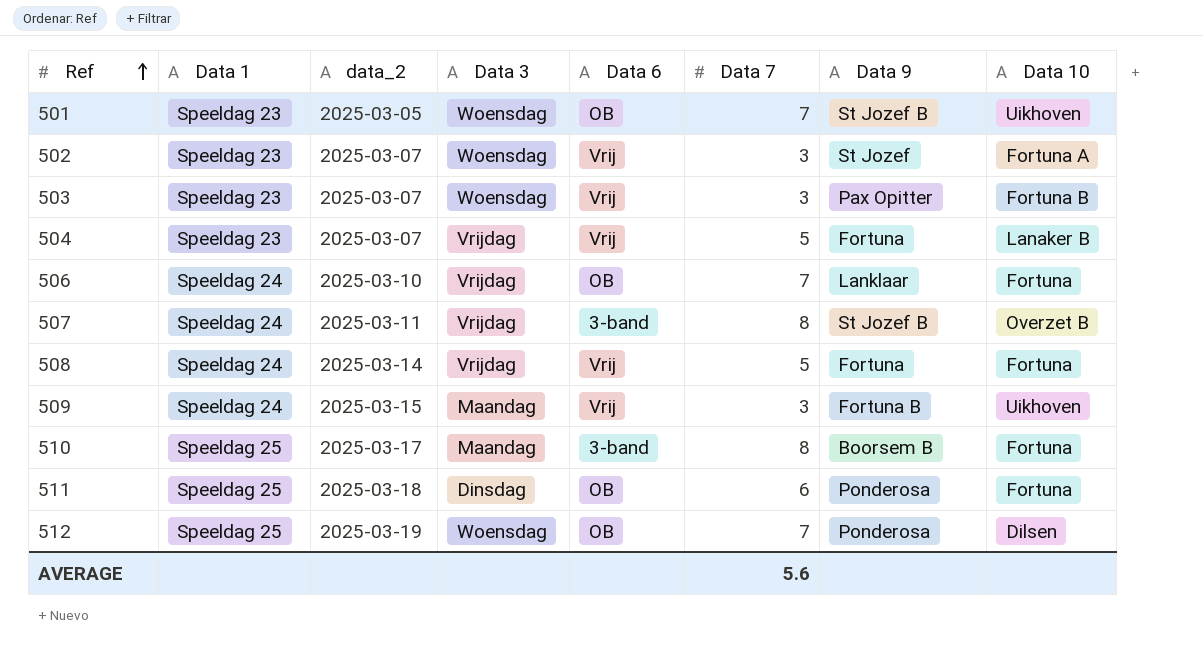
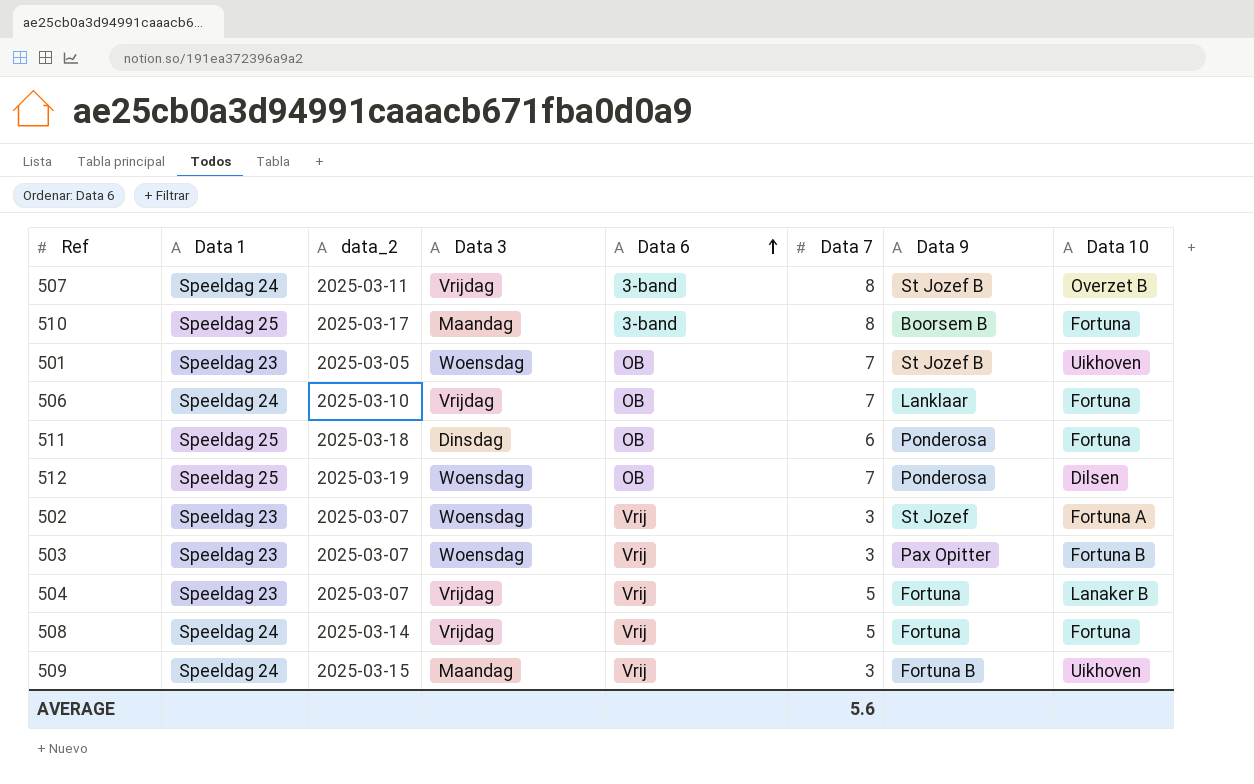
row order: Ref ascending -> Data 6 ascending

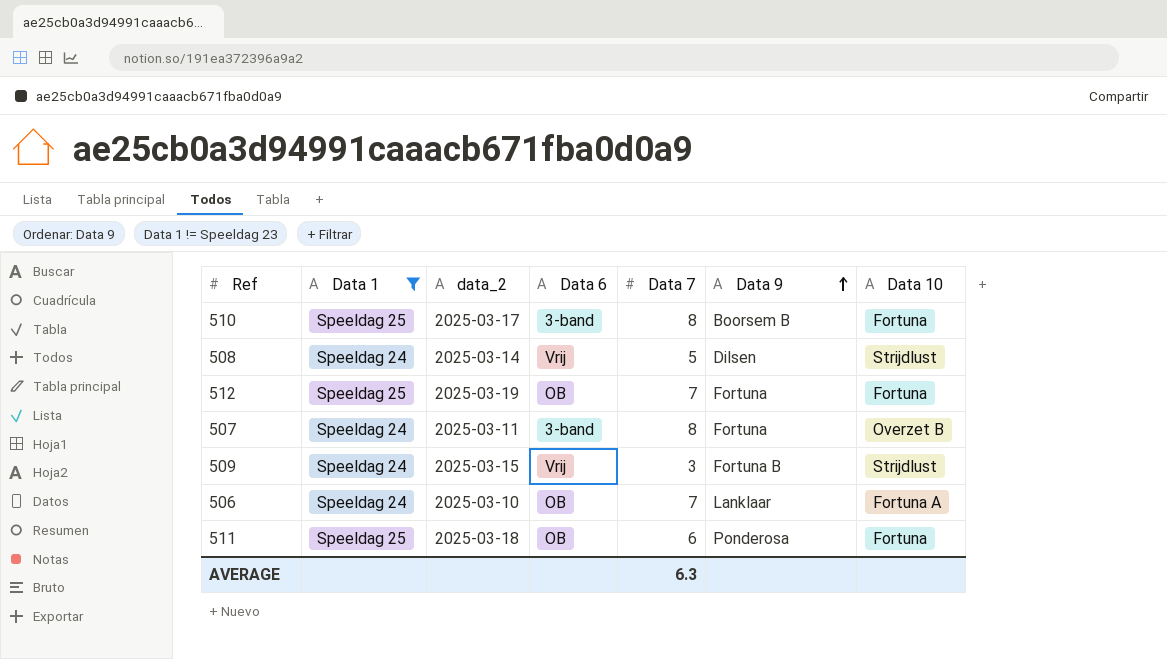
filter: none -> Data 1 != Speeldag 23
row order: Data 6 ascending -> Data 9 ascending
column Data 3 | position: 4 -> none
508 | Data 9: Fortuna -> Dilsen
508 | Data 10: Fortuna -> Strijdlust
512 | Data 9: Ponderosa -> Fortuna
512 | Data 10: Dilsen -> Fortuna
507 | Data 9: St Jozef B -> Fortuna
509 | Data 10: Uikhoven -> Strijdlust
506 | Data 10: Fortuna -> Fortuna A
AVERAGE | Data 7: 5.6 -> 6.3

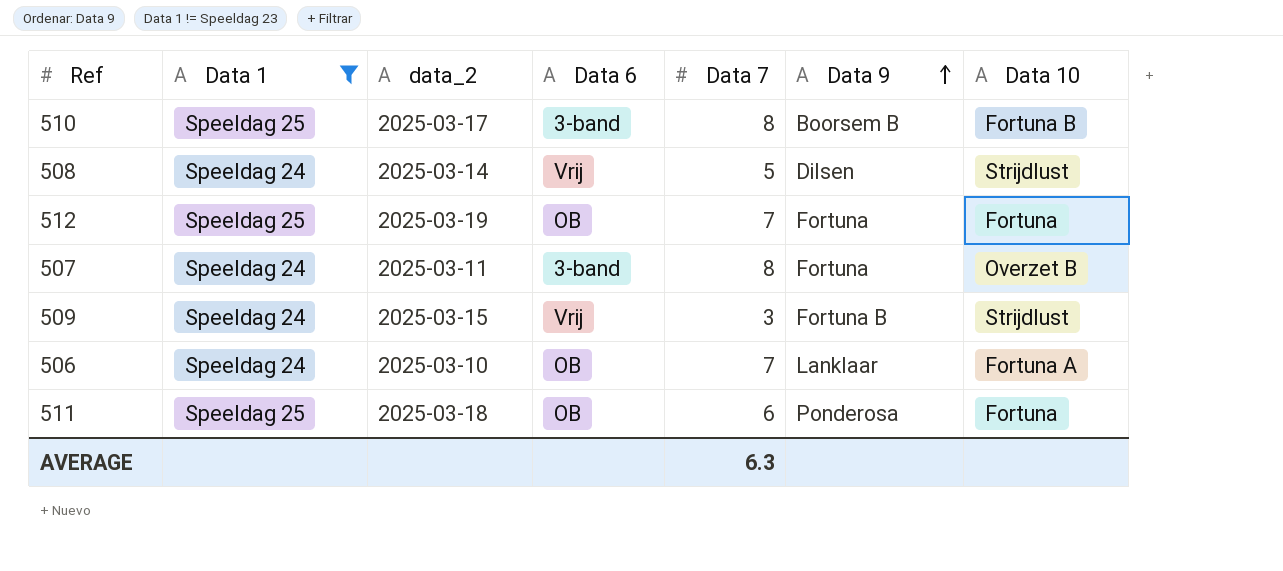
510 | Data 10: Fortuna -> Fortuna B

